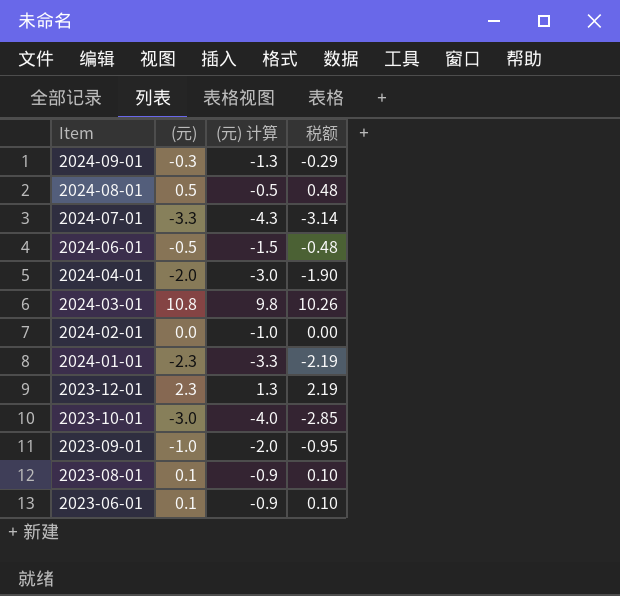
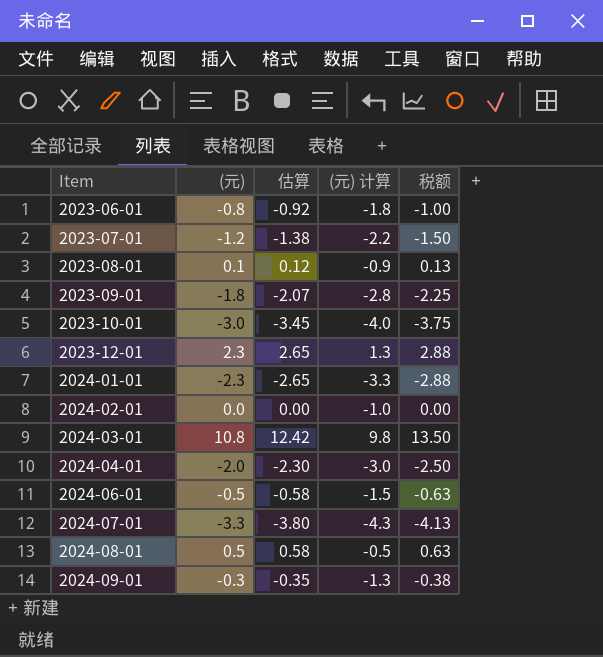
row order: Item descending -> Item ascending
column 估算 | formula: none -> [(元)] * 1.15
column 税额 | formula: [(元)] * 0.95 -> [(元)] * 1.25
2023-06-01 | (元): 0.1 -> -0.8
2023-06-01 | (元) 计算: -0.9 -> -1.8
row 2023-07-01: none -> -1.2 | -1.38 | -2.2 | -1.50
2023-09-01 | (元): -1.0 -> -1.8
2023-09-01 | (元) 计算: -2.0 -> -2.8

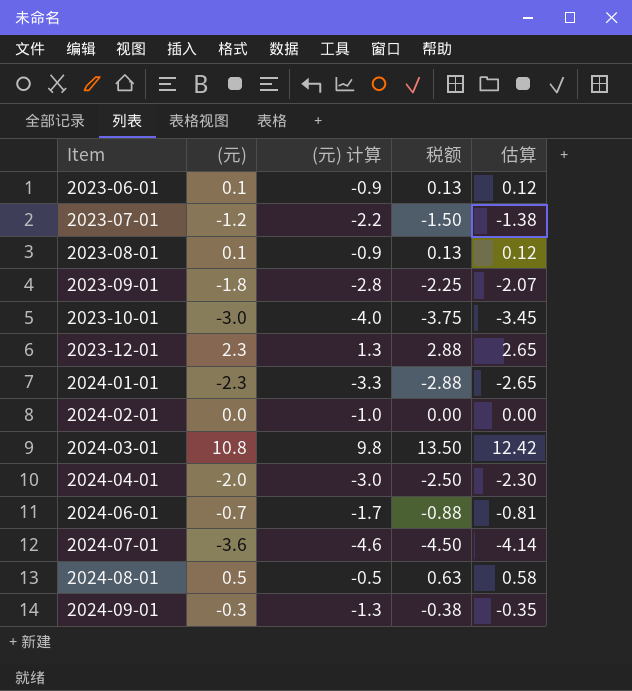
column 估算 | position: 3 -> 5
2023-06-01 | (元): -0.8 -> 0.1
2023-06-01 | (元) 计算: -1.8 -> -0.9
2023-06-01 | 税额: -1.00 -> 0.13
2023-06-01 | 估算: -0.92 -> 0.12
2024-06-01 | (元): -0.5 -> -0.7
2024-06-01 | (元) 计算: -1.5 -> -1.7
2024-06-01 | 税额: -0.63 -> -0.88
2024-06-01 | 估算: -0.58 -> -0.81
2024-07-01 | (元): -3.3 -> -3.6
2024-07-01 | (元) 计算: -4.3 -> -4.6
2024-07-01 | 税额: -4.13 -> -4.50
2024-07-01 | 估算: -3.80 -> -4.14

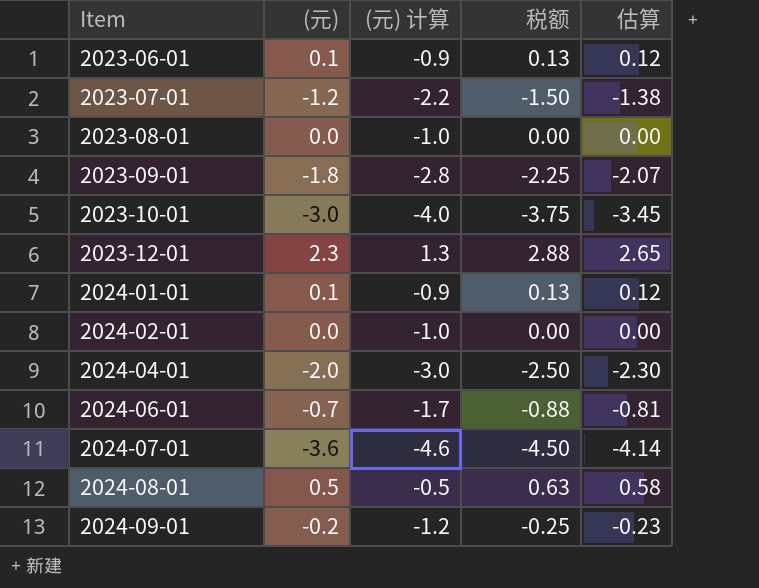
row 2024-03-01: 10.8 | 9.8 | 13.50 | 12.42 -> none
2023-08-01 | (元): 0.1 -> 0.0
2023-08-01 | (元) 计算: -0.9 -> -1.0
2023-08-01 | 税额: 0.13 -> 0.00
2023-08-01 | 估算: 0.12 -> 0.00
2024-01-01 | (元): -2.3 -> 0.1
2024-01-01 | (元) 计算: -3.3 -> -0.9
2024-01-01 | 税额: -2.88 -> 0.13
2024-01-01 | 估算: -2.65 -> 0.12
2024-09-01 | (元): -0.3 -> -0.2
2024-09-01 | (元) 计算: -1.3 -> -1.2
2024-09-01 | 税额: -0.38 -> -0.25
2024-09-01 | 估算: -0.35 -> -0.23

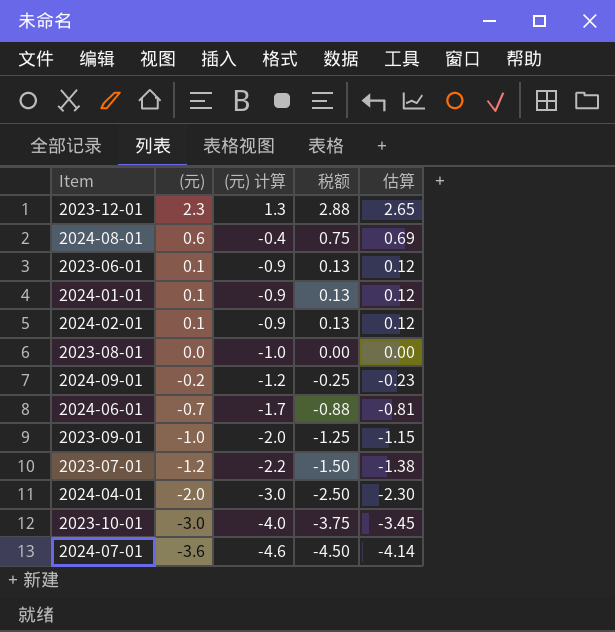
row order: Item ascending -> (元) descending
2024-08-01 | (元): 0.5 -> 0.6
2024-08-01 | (元) 计算: -0.5 -> -0.4
2024-08-01 | 税额: 0.63 -> 0.75
2024-08-01 | 估算: 0.58 -> 0.69
2024-02-01 | (元): 0.0 -> 0.1
2024-02-01 | (元) 计算: -1.0 -> -0.9
2024-02-01 | 税额: 0.00 -> 0.13
2024-02-01 | 估算: 0.00 -> 0.12
2023-09-01 | (元): -1.8 -> -1.0
2023-09-01 | (元) 计算: -2.8 -> -2.0
2023-09-01 | 税额: -2.25 -> -1.25
2023-09-01 | 估算: -2.07 -> -1.15

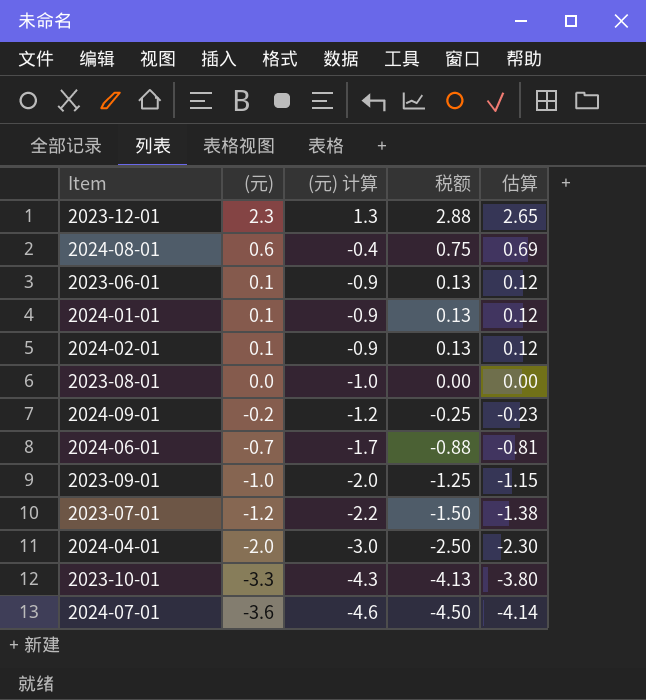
2023-10-01 | (元): -3.0 -> -3.3
2023-10-01 | (元) 计算: -4.0 -> -4.3
2023-10-01 | 税额: -3.75 -> -4.13
2023-10-01 | 估算: -3.45 -> -3.80

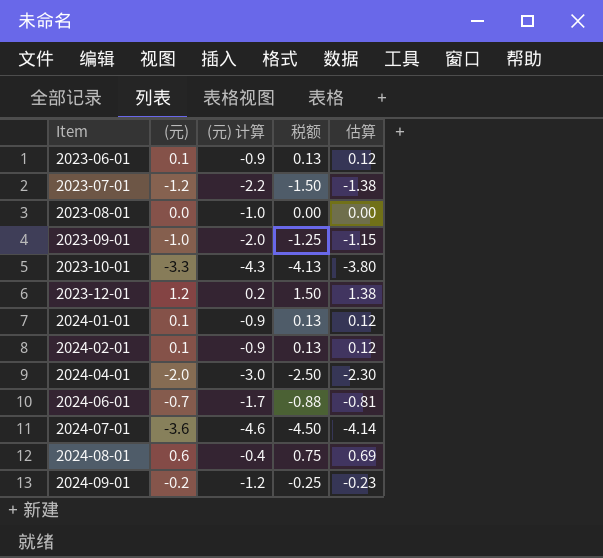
row order: (元) descending -> Item ascending
2023-12-01 | (元): 2.3 -> 1.2
2023-12-01 | (元) 计算: 1.3 -> 0.2
2023-12-01 | 税额: 2.88 -> 1.50
2023-12-01 | 估算: 2.65 -> 1.38

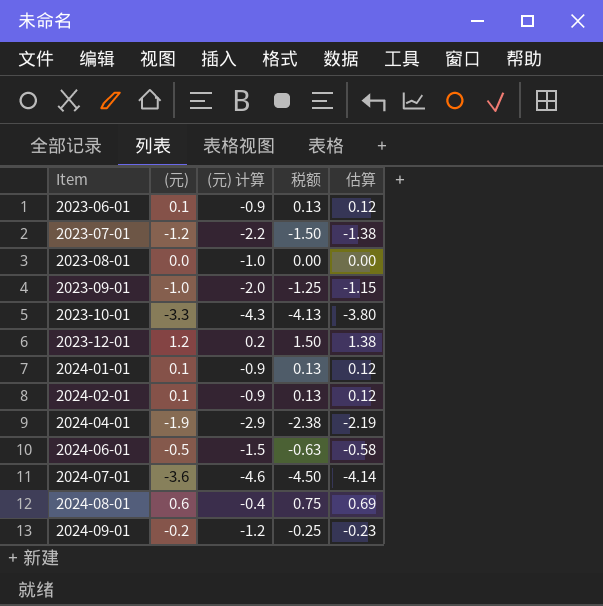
2024-04-01 | (元): -2.0 -> -1.9
2024-04-01 | (元) 计算: -3.0 -> -2.9
2024-04-01 | 税额: -2.50 -> -2.38
2024-04-01 | 估算: -2.30 -> -2.19
2024-06-01 | (元): -0.7 -> -0.5
2024-06-01 | (元) 计算: -1.7 -> -1.5
2024-06-01 | 税额: -0.88 -> -0.63
2024-06-01 | 估算: -0.81 -> -0.58

